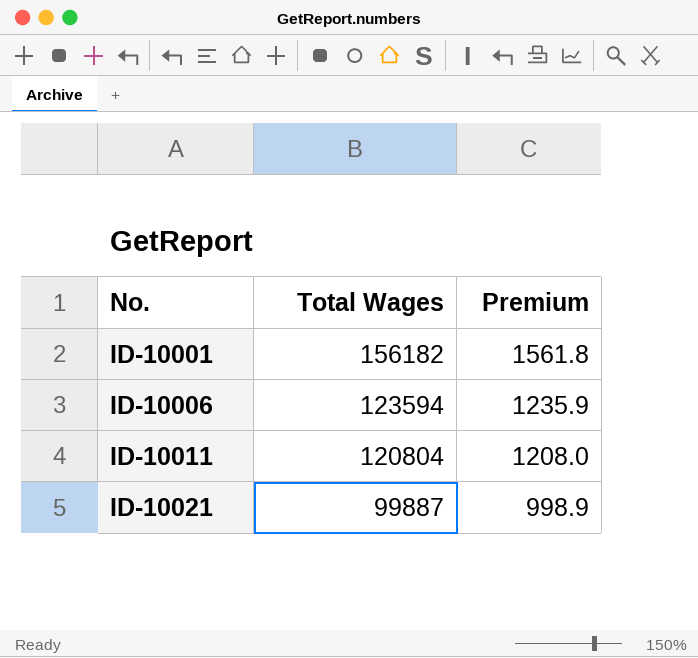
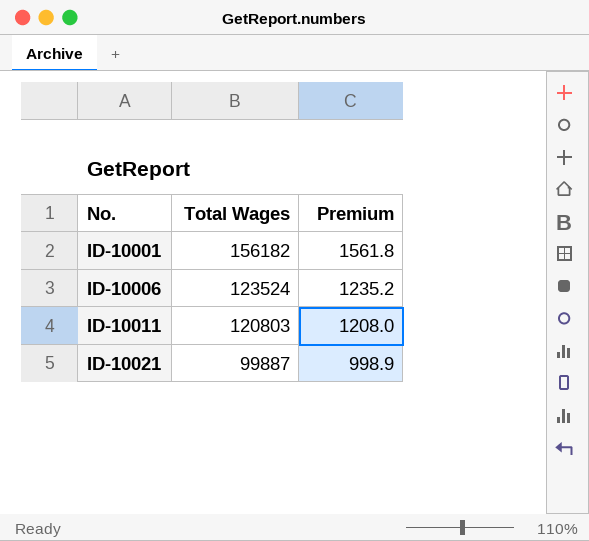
ID-10006 | Total Wages: 123594 -> 123524
ID-10006 | Premium: 1235.9 -> 1235.2
ID-10011 | Total Wages: 120804 -> 120803

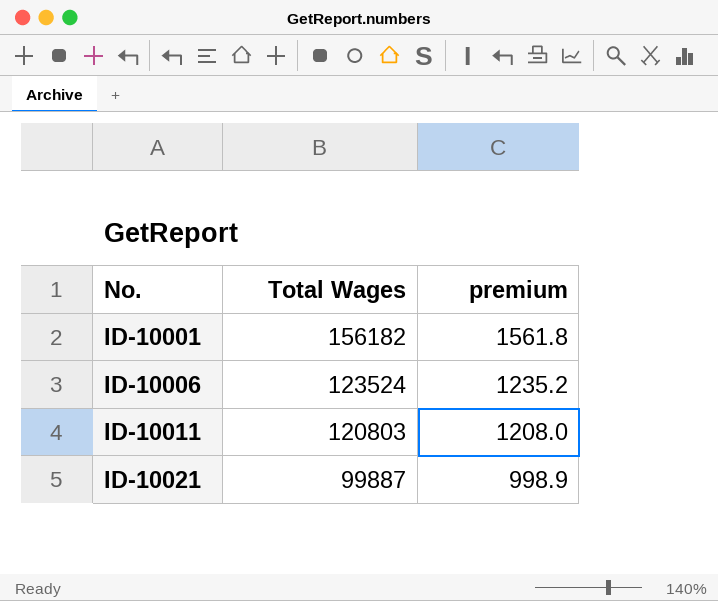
column name: Premium -> premium

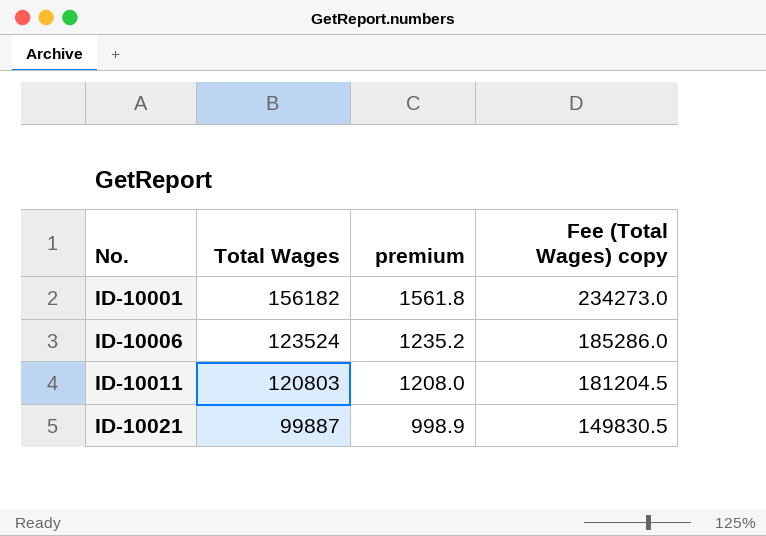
column Fee (Total Wages) copy | formula: none -> [Total Wages] * 1.5

